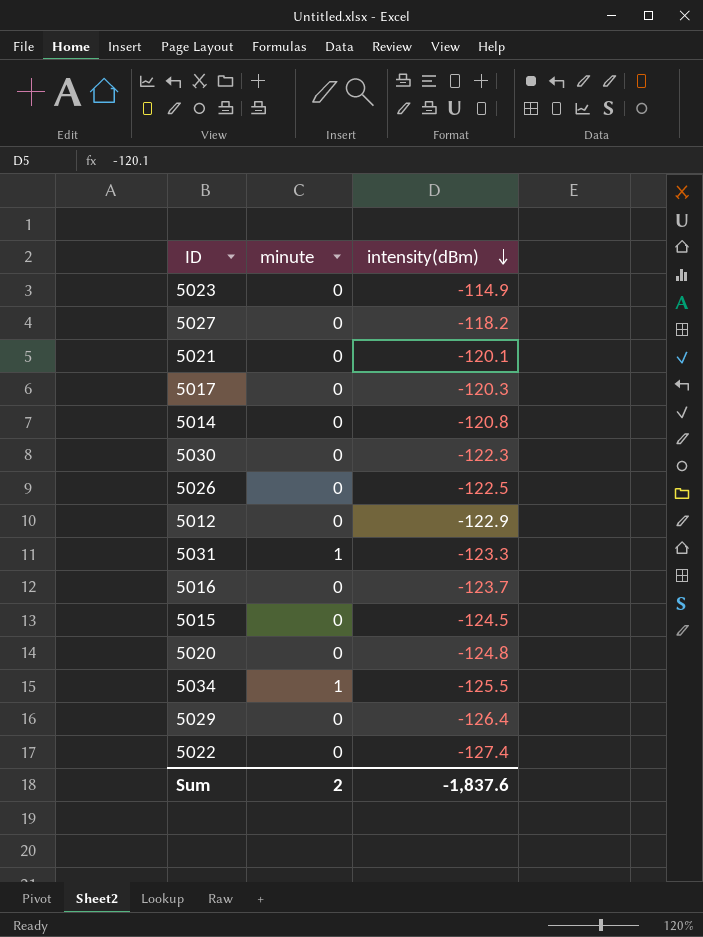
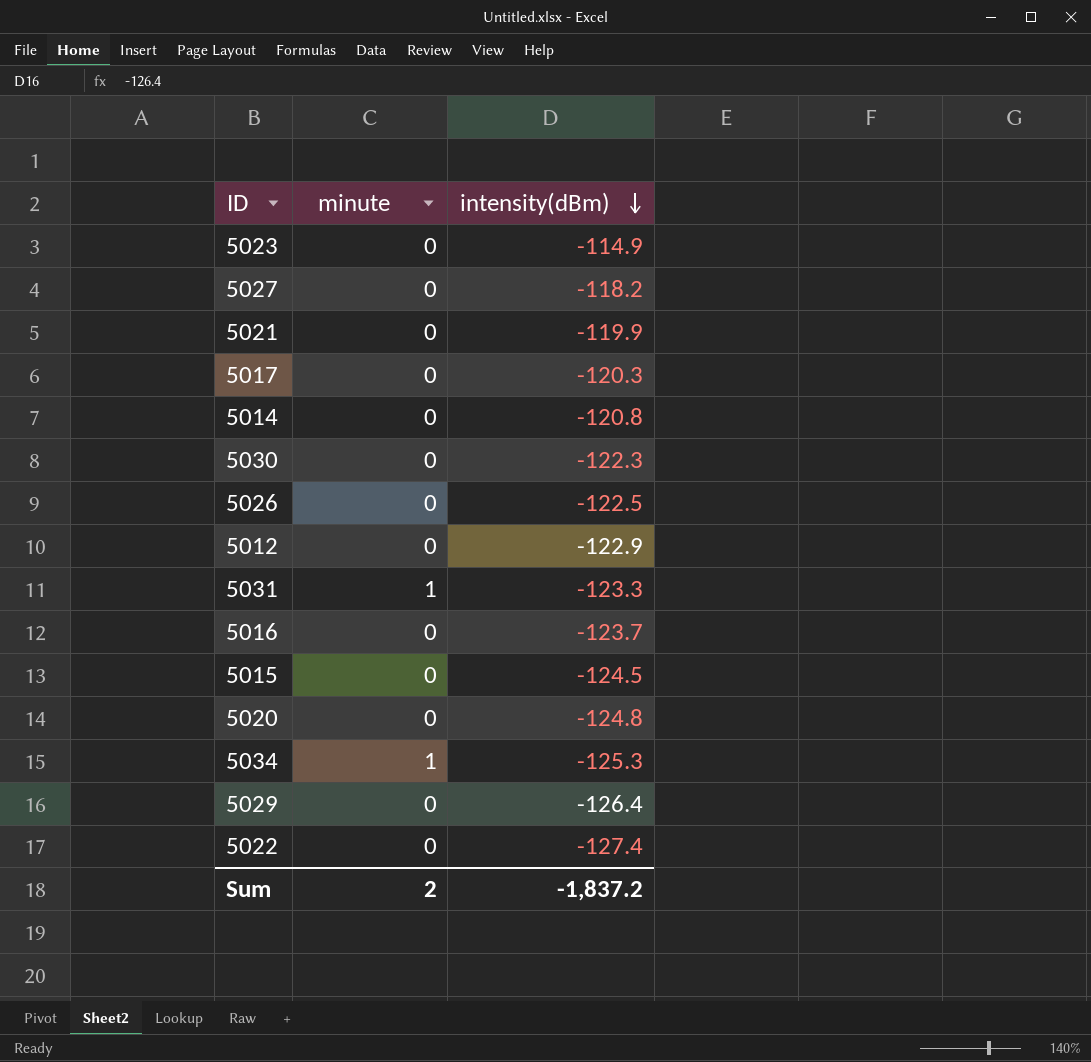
5021 | intensity(dBm): -120.1 -> -119.9
5034 | intensity(dBm): -125.5 -> -125.3
Sum | intensity(dBm): -1,837.6 -> -1,837.2

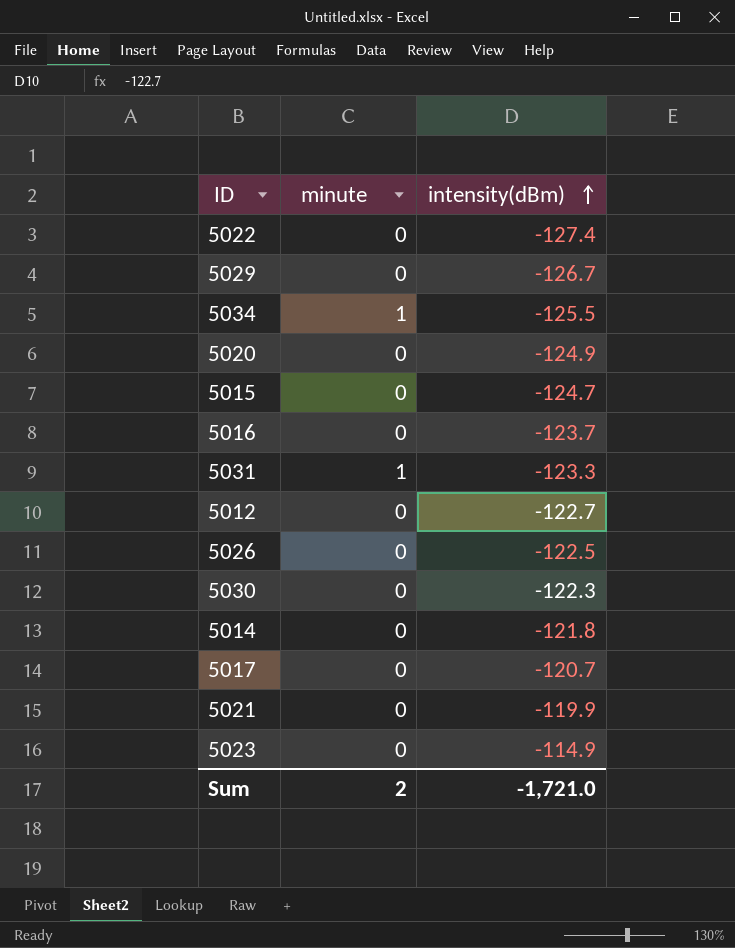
row order: intensity(dBm) descending -> intensity(dBm) ascending
row 5027: 0 | -118.2 -> none
5029 | intensity(dBm): -126.4 -> -126.7
5034 | intensity(dBm): -125.3 -> -125.5
5020 | intensity(dBm): -124.8 -> -124.9
5015 | intensity(dBm): -124.5 -> -124.7
5012 | intensity(dBm): -122.9 -> -122.7
5014 | intensity(dBm): -120.8 -> -121.8
5017 | intensity(dBm): -120.3 -> -120.7
Sum | intensity(dBm): -1,837.2 -> -1,721.0

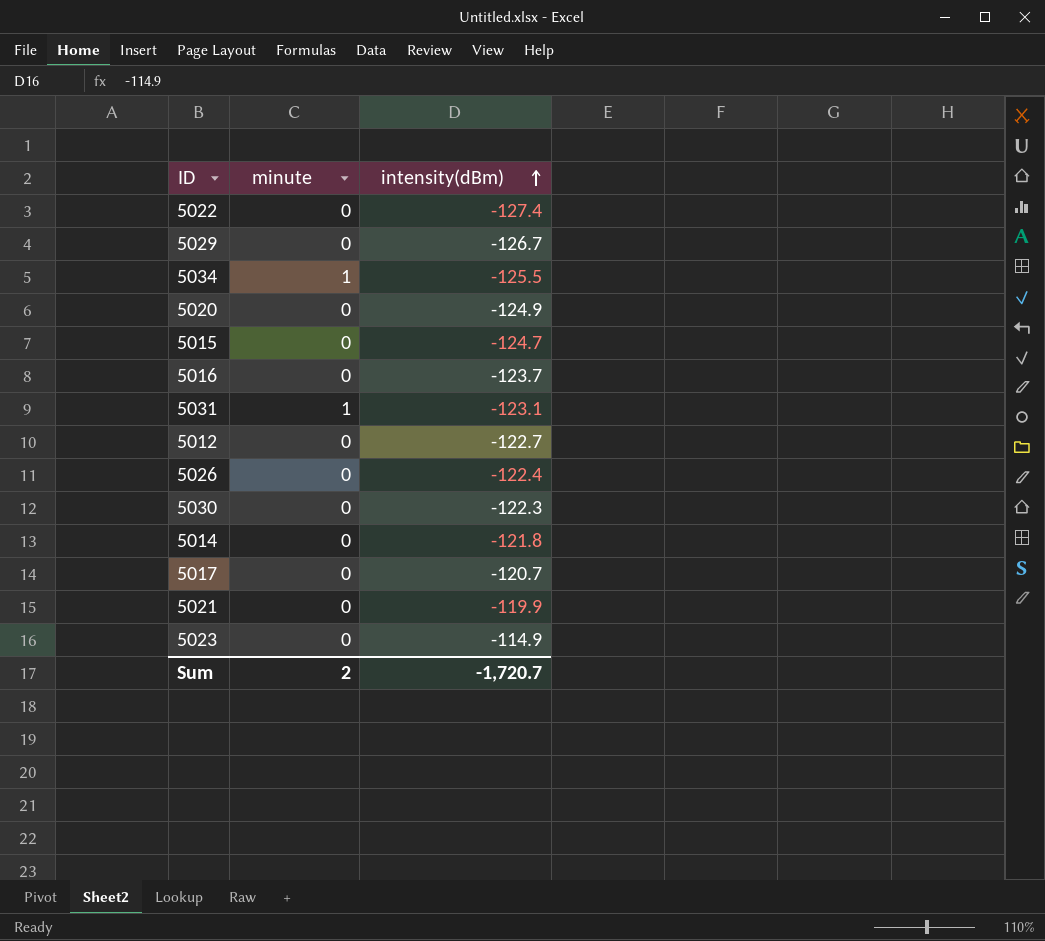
5031 | intensity(dBm): -123.3 -> -123.1
5026 | intensity(dBm): -122.5 -> -122.4
Sum | intensity(dBm): -1,721.0 -> -1,720.7

